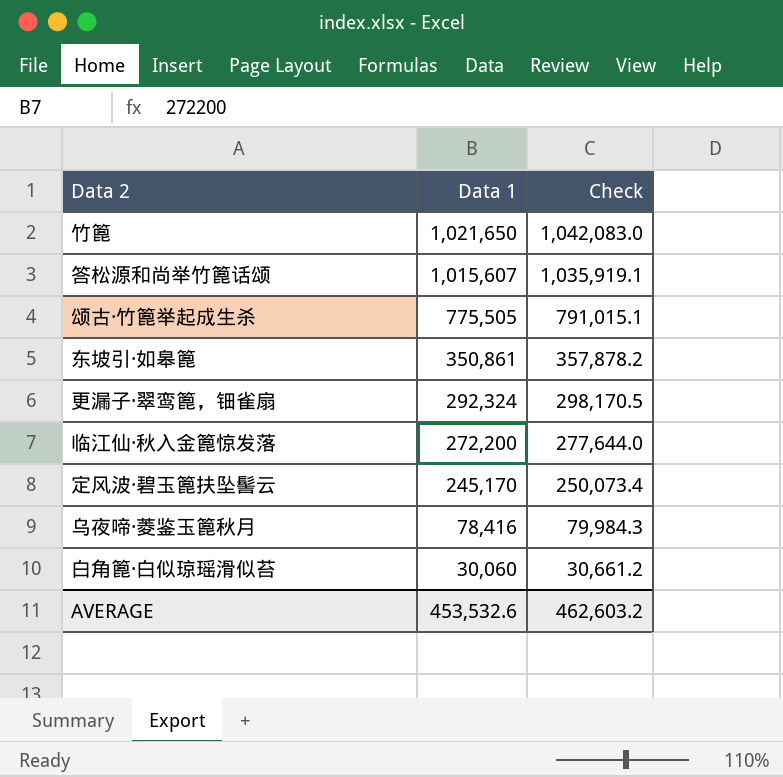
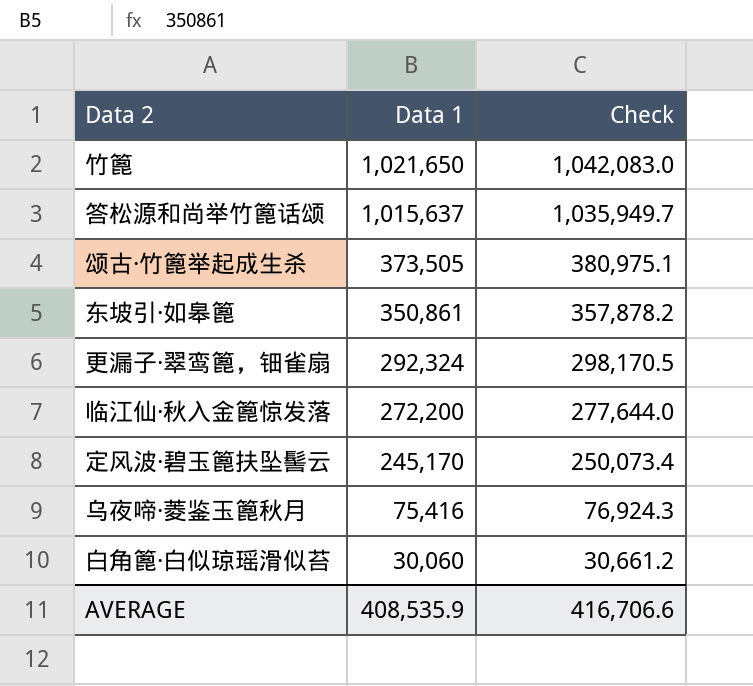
答松源和尚举竹篦话颂 | Data 1: 1,015,607 -> 1,015,637
答松源和尚举竹篦话颂 | Check: 1,035,919.1 -> 1,035,949.7
颂古·竹篦举起成生杀 | Data 1: 775,505 -> 373,505
颂古·竹篦举起成生杀 | Check: 791,015.1 -> 380,975.1
乌夜啼·菱鉴玉篦秋月 | Data 1: 78,416 -> 75,416
乌夜啼·菱鉴玉篦秋月 | Check: 79,984.3 -> 76,924.3
AVERAGE | Data 1: 453,532.6 -> 408,535.9
AVERAGE | Check: 462,603.2 -> 416,706.6

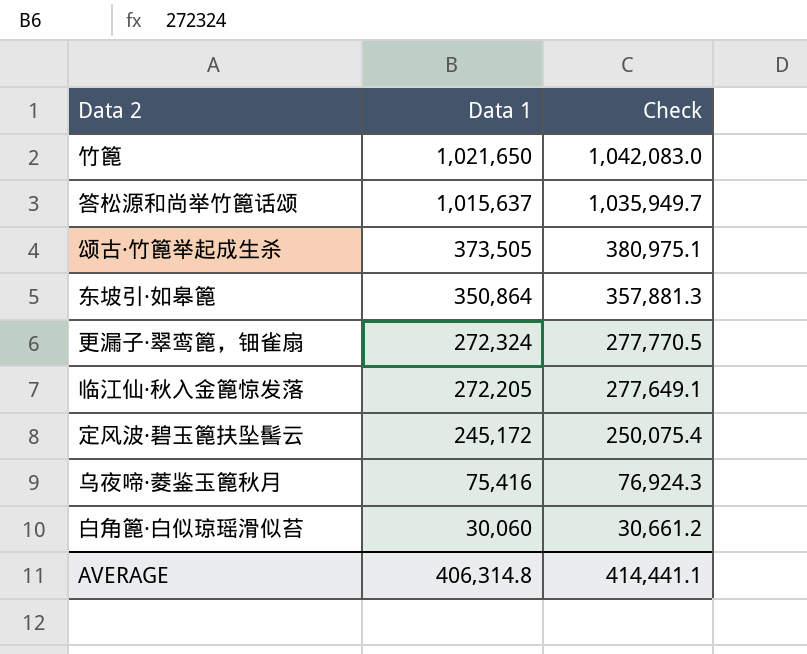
东坡引·如皋篦 | Data 1: 350,861 -> 350,864
东坡引·如皋篦 | Check: 357,878.2 -> 357,881.3
更漏子·翠鸾篦，钿雀扇 | Data 1: 292,324 -> 272,324
更漏子·翠鸾篦，钿雀扇 | Check: 298,170.5 -> 277,770.5
临江仙·秋入金篦惊发落 | Data 1: 272,200 -> 272,205
临江仙·秋入金篦惊发落 | Check: 277,644.0 -> 277,649.1
定风波·碧玉篦扶坠髻云 | Data 1: 245,170 -> 245,172
定风波·碧玉篦扶坠髻云 | Check: 250,073.4 -> 250,075.4
AVERAGE | Data 1: 408,535.9 -> 406,314.8
AVERAGE | Check: 416,706.6 -> 414,441.1

